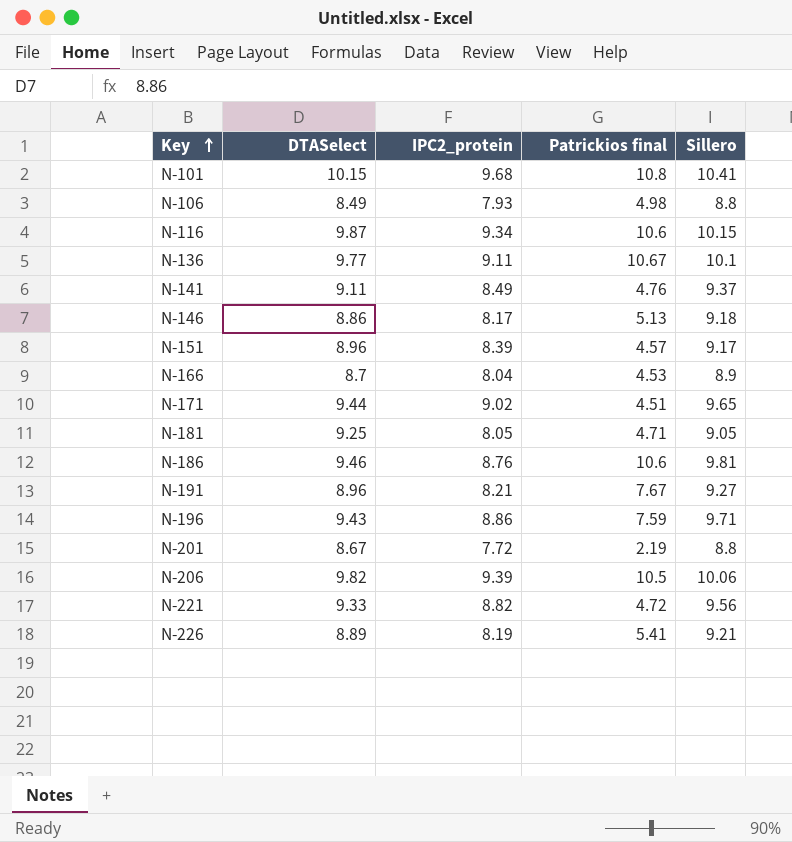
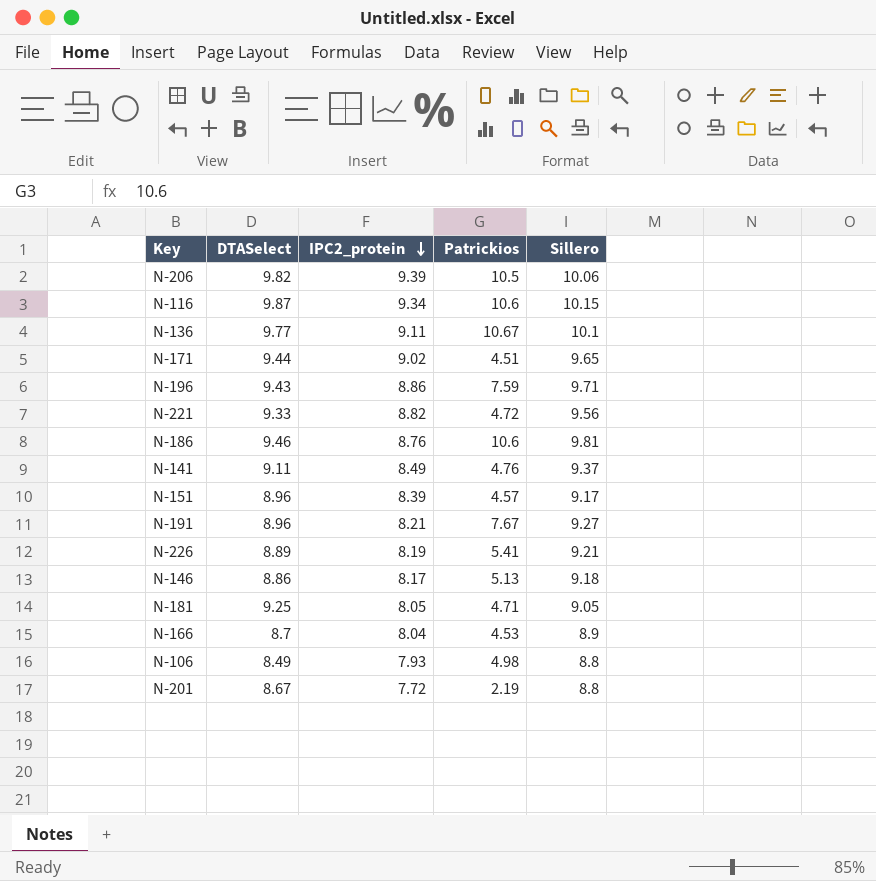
row order: Key ascending -> IPC2_protein descending
column name: Patrickios final -> Patrickios
row N-101: 10.15 | 9.68 | 10.8 | 10.41 -> none

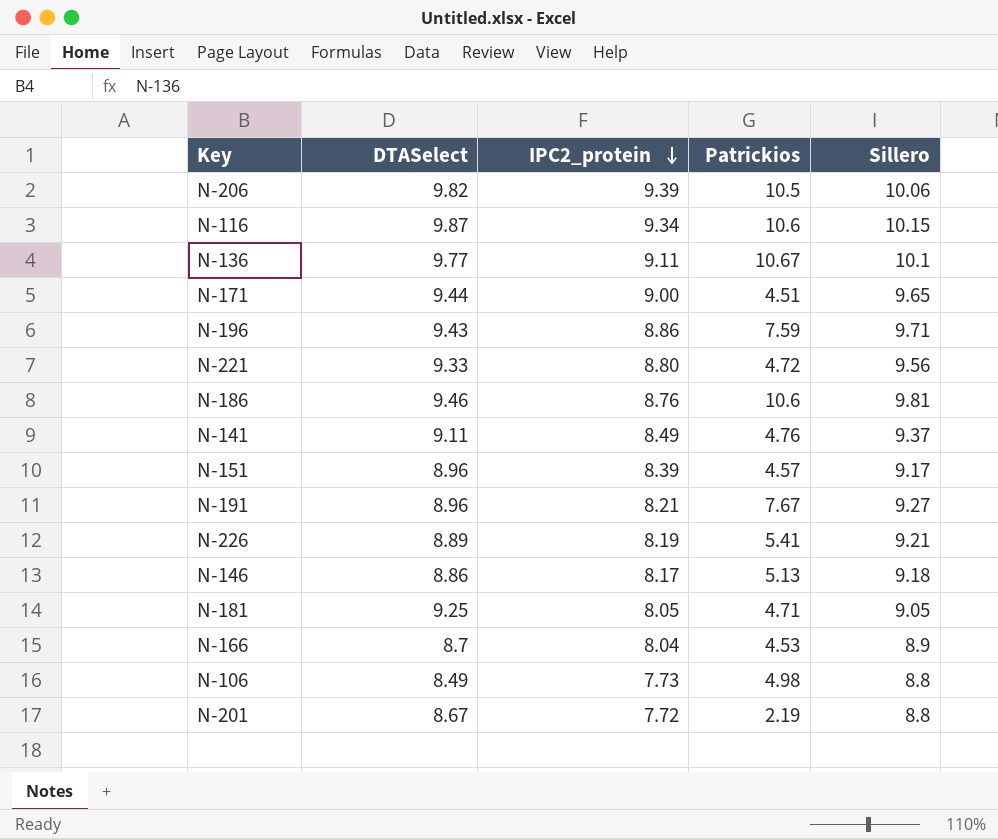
N-171 | IPC2_protein: 9.02 -> 9.00
N-221 | IPC2_protein: 8.82 -> 8.80
N-106 | IPC2_protein: 7.93 -> 7.73

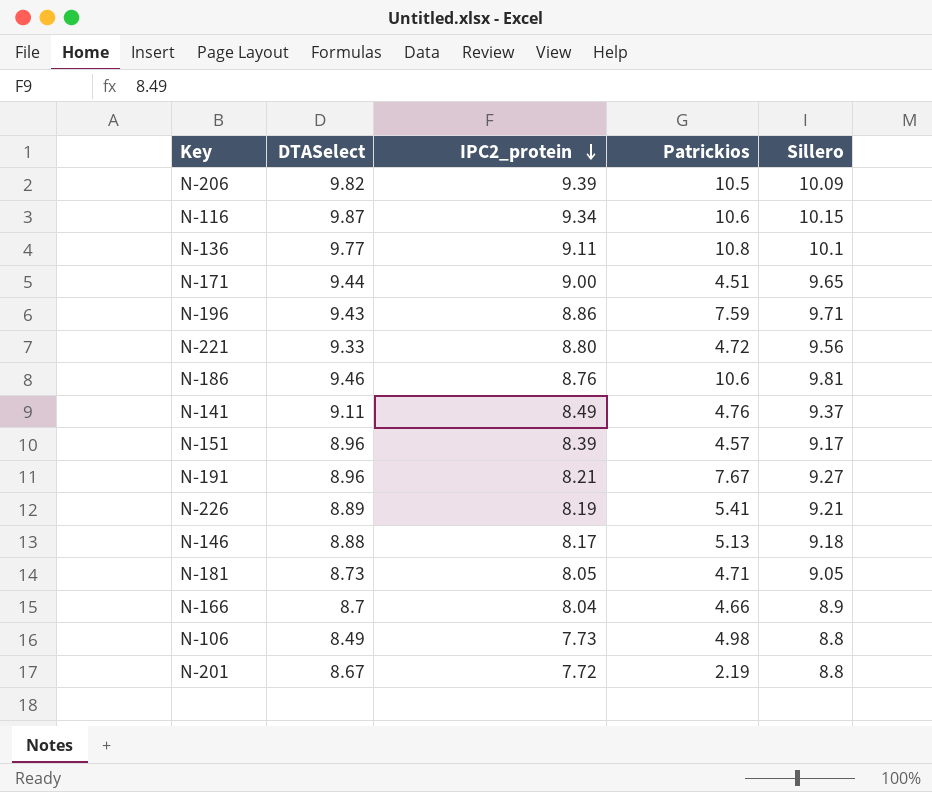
N-206 | Sillero: 10.06 -> 10.09
N-136 | Patrickios: 10.67 -> 10.8
N-146 | DTASelect: 8.86 -> 8.88
N-181 | DTASelect: 9.25 -> 8.73
N-166 | Patrickios: 4.53 -> 4.66

